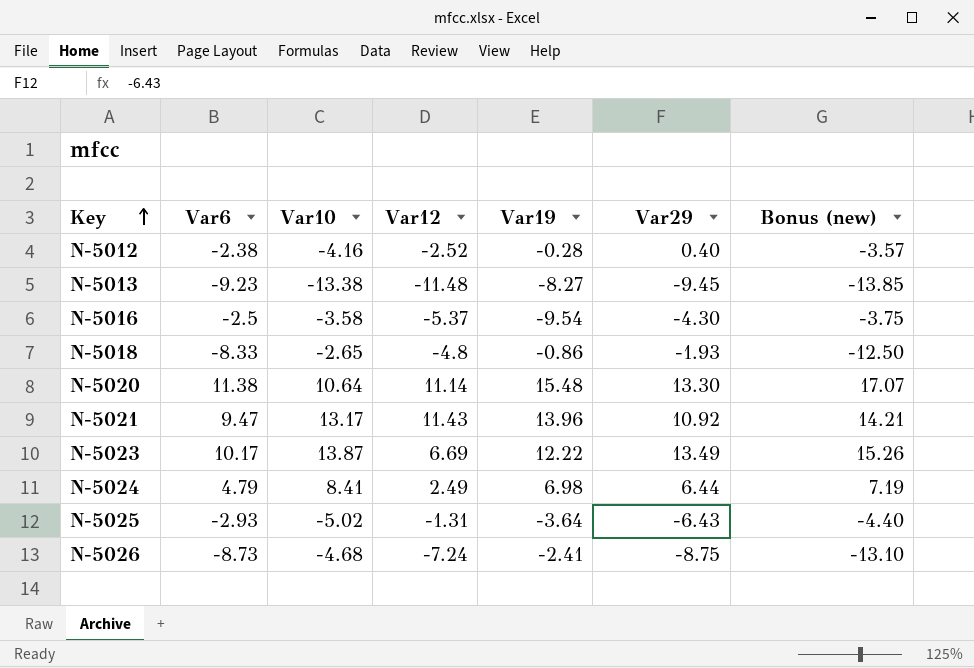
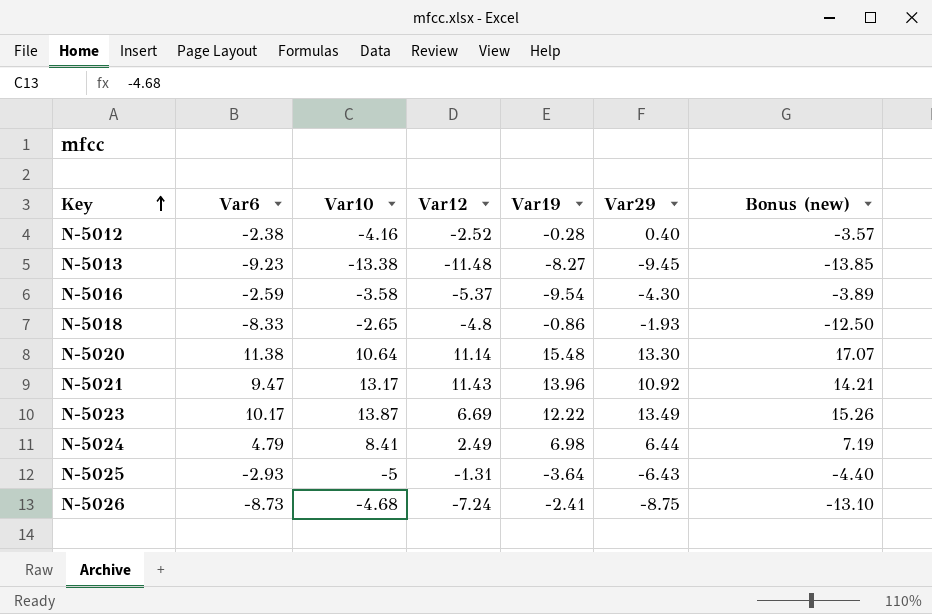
N-5016 | Var6: -2.5 -> -2.59
N-5016 | Bonus (new): -3.75 -> -3.89
N-5025 | Var10: -5.02 -> -5

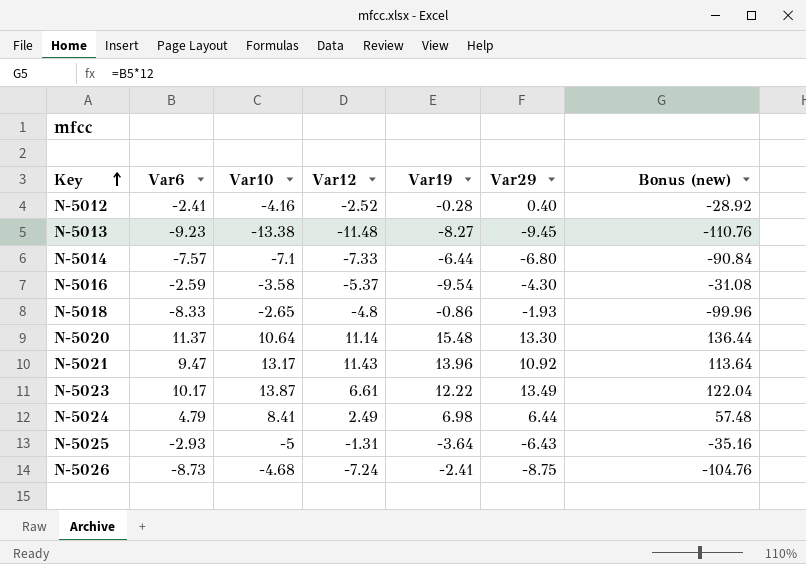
column Bonus (new) | formula: [Var6] * 1.5 -> [Var6] * 12
N-5012 | Var6: -2.38 -> -2.41
row N-5014: none -> -7.57 | -7.1 | -7.33 | -6.44 | -6.80 | -90.84
N-5020 | Var6: 11.38 -> 11.37
N-5023 | Var12: 6.69 -> 6.61

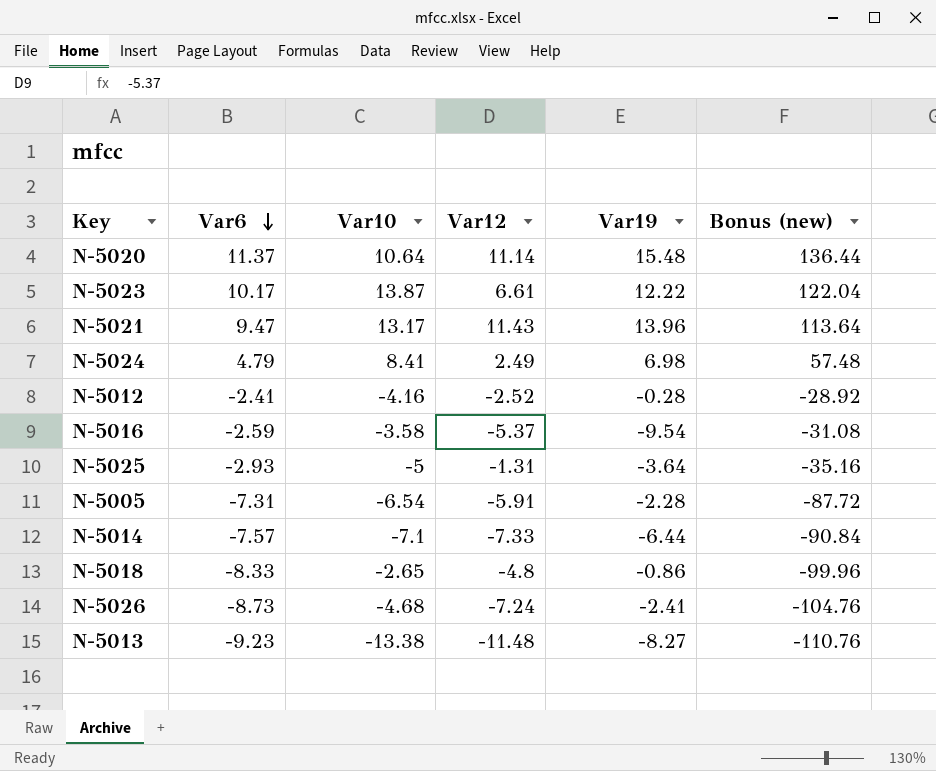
row order: Key ascending -> Var6 descending
column Var29 | position: 6 -> none
row N-5005: none -> -7.31 | -6.54 | -5.91 | -2.28 | -87.72

